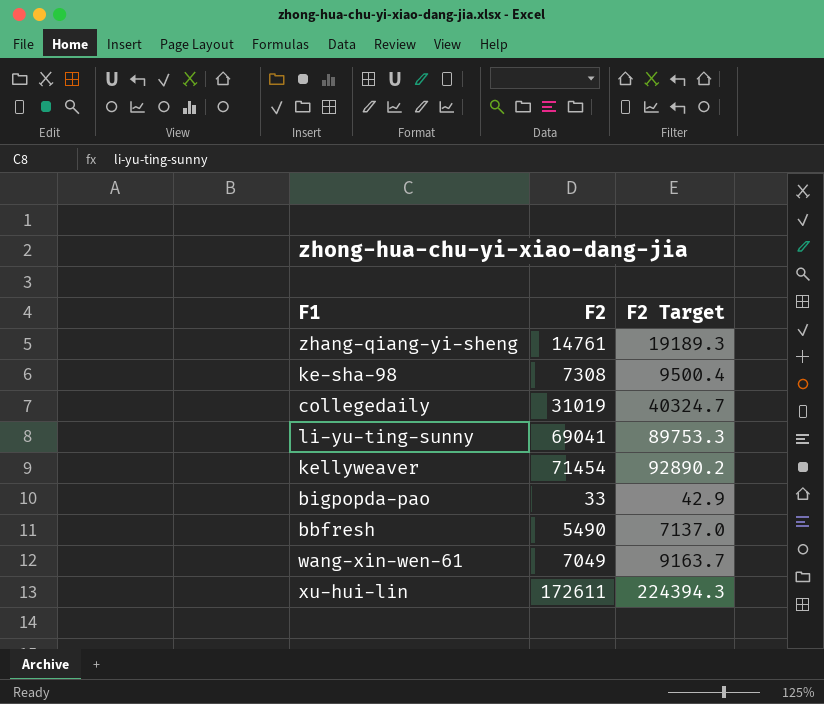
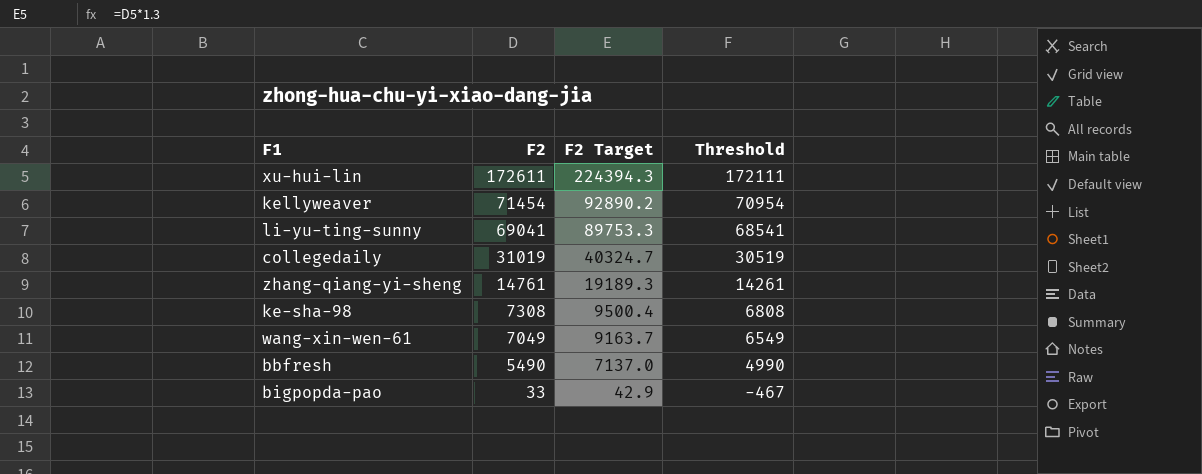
row order: none -> F2 descending
column Threshold | formula: none -> [F2] - 500

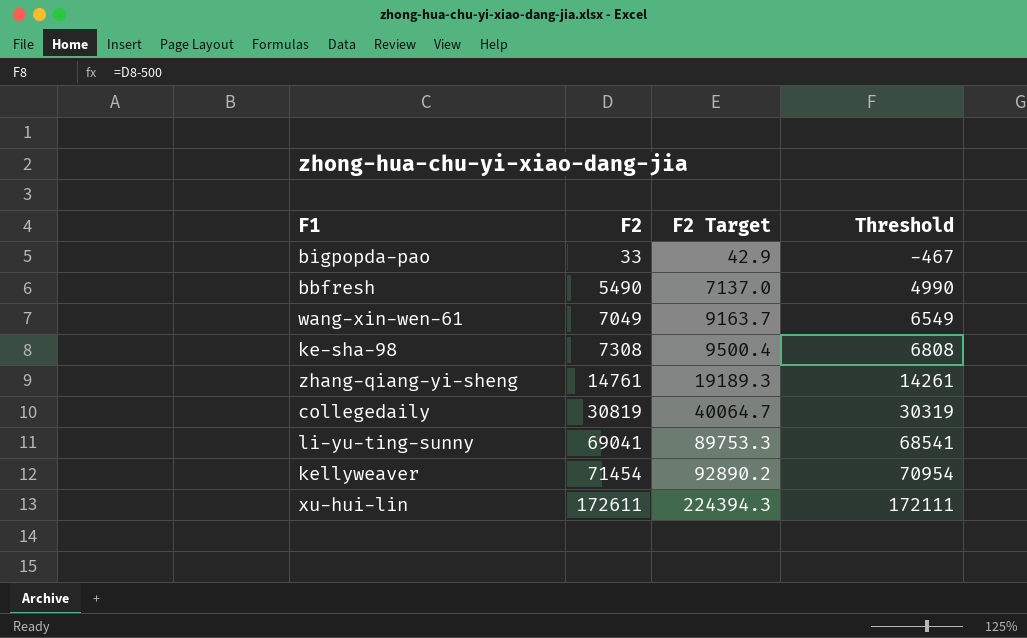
row order: F2 descending -> F2 ascending
collegedaily | F2: 31019 -> 30819
collegedaily | F2 Target: 40324.7 -> 40064.7
collegedaily | Threshold: 30519 -> 30319

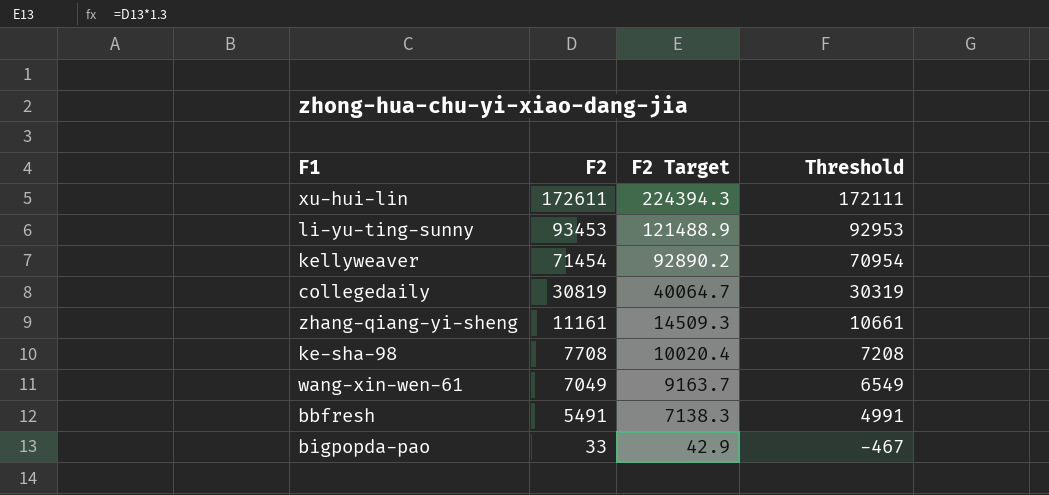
row order: F2 ascending -> F2 descending
li-yu-ting-sunny | F2: 69041 -> 93453
li-yu-ting-sunny | F2 Target: 89753.3 -> 121488.9
li-yu-ting-sunny | Threshold: 68541 -> 92953
zhang-qiang-yi-sheng | F2: 14761 -> 11161
zhang-qiang-yi-sheng | F2 Target: 19189.3 -> 14509.3
zhang-qiang-yi-sheng | Threshold: 14261 -> 10661
ke-sha-98 | F2: 7308 -> 7708
ke-sha-98 | F2 Target: 9500.4 -> 10020.4
ke-sha-98 | Threshold: 6808 -> 7208
bbfresh | F2: 5490 -> 5491
bbfresh | F2 Target: 7137.0 -> 7138.3
bbfresh | Threshold: 4990 -> 4991

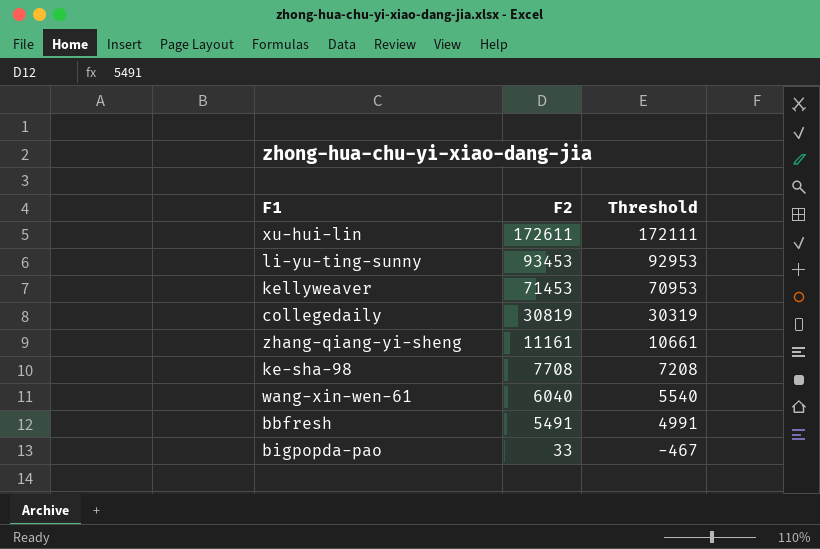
column F2 Target | formula: [F2] * 1.3 -> none
kellyweaver | F2: 71454 -> 71453
kellyweaver | Threshold: 70954 -> 70953
wang-xin-wen-61 | F2: 7049 -> 6040
wang-xin-wen-61 | Threshold: 6549 -> 5540

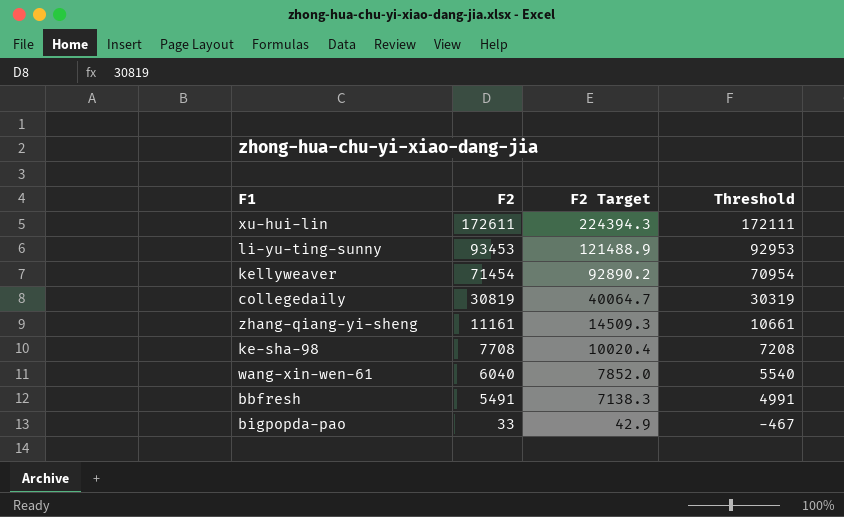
column F2 Target | formula: none -> [F2] * 1.3
kellyweaver | F2: 71453 -> 71454
kellyweaver | Threshold: 70953 -> 70954

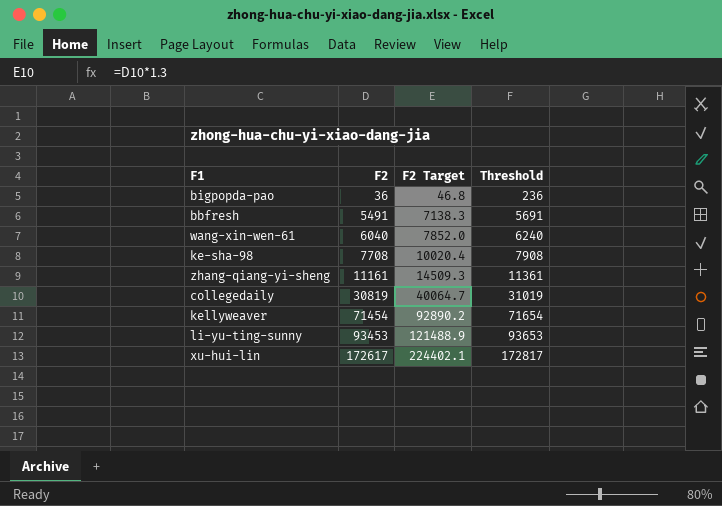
row order: F2 descending -> F2 ascending
column Threshold | formula: [F2] - 500 -> [F2] + 200
bigpopda-pao | F2: 33 -> 36
bigpopda-pao | F2 Target: 42.9 -> 46.8
xu-hui-lin | F2: 172611 -> 172617
xu-hui-lin | F2 Target: 224394.3 -> 224402.1

